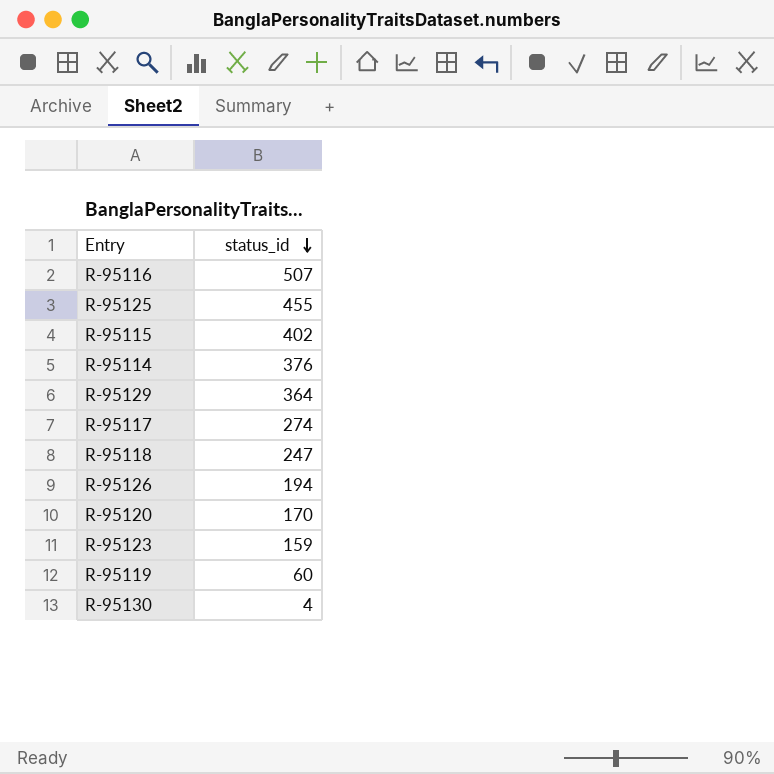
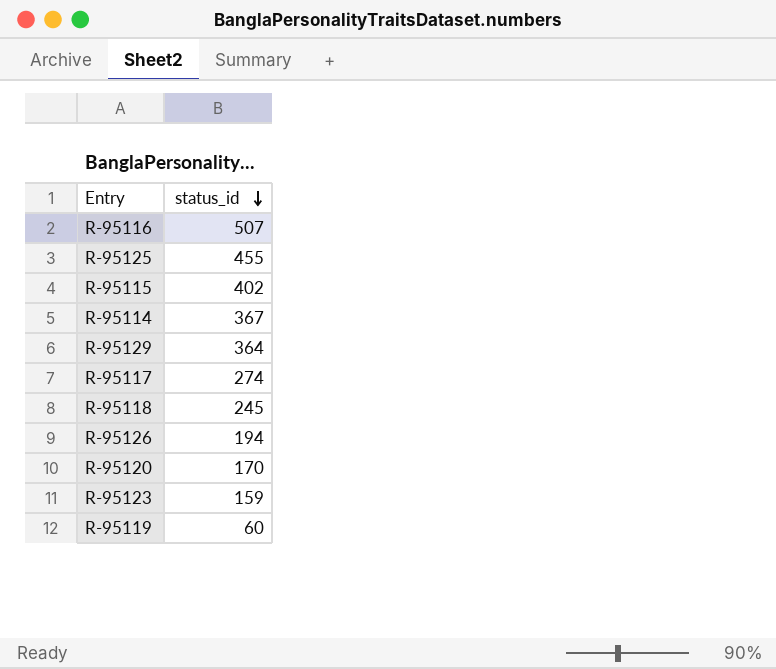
row R-95130: 4 -> none
R-95114 | status_id: 376 -> 367
R-95118 | status_id: 247 -> 245

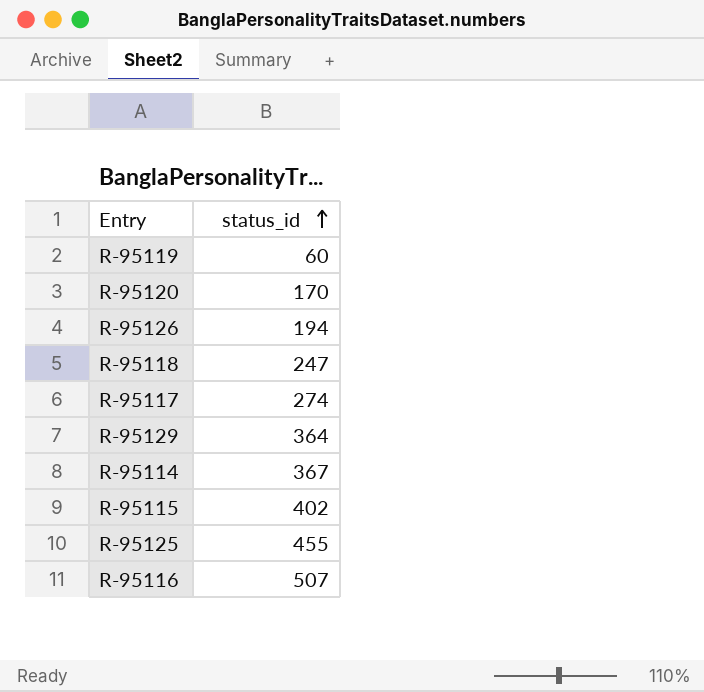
row order: status_id descending -> status_id ascending
row R-95123: 159 -> none
R-95118 | status_id: 245 -> 247

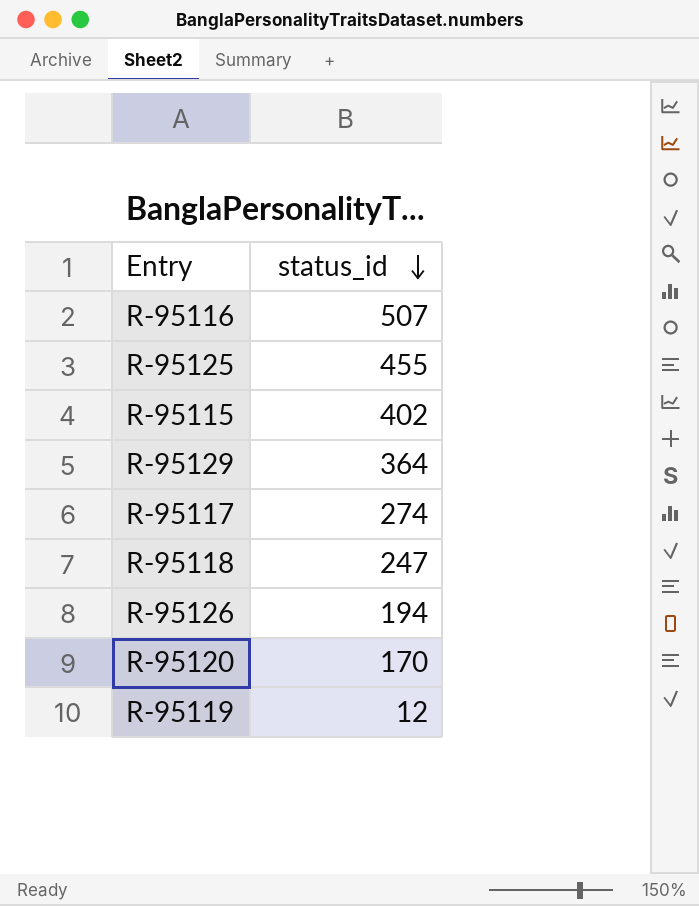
row order: status_id ascending -> status_id descending
row R-95114: 367 -> none
R-95119 | status_id: 60 -> 12

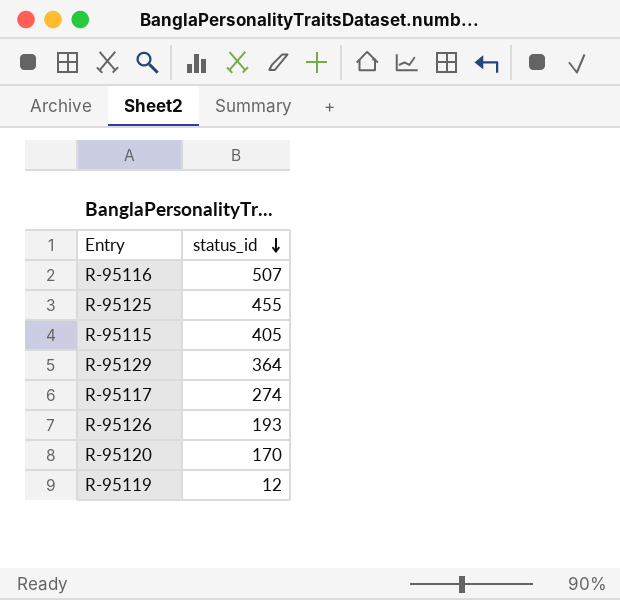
row R-95118: 247 -> none
R-95115 | status_id: 402 -> 405
R-95126 | status_id: 194 -> 193

